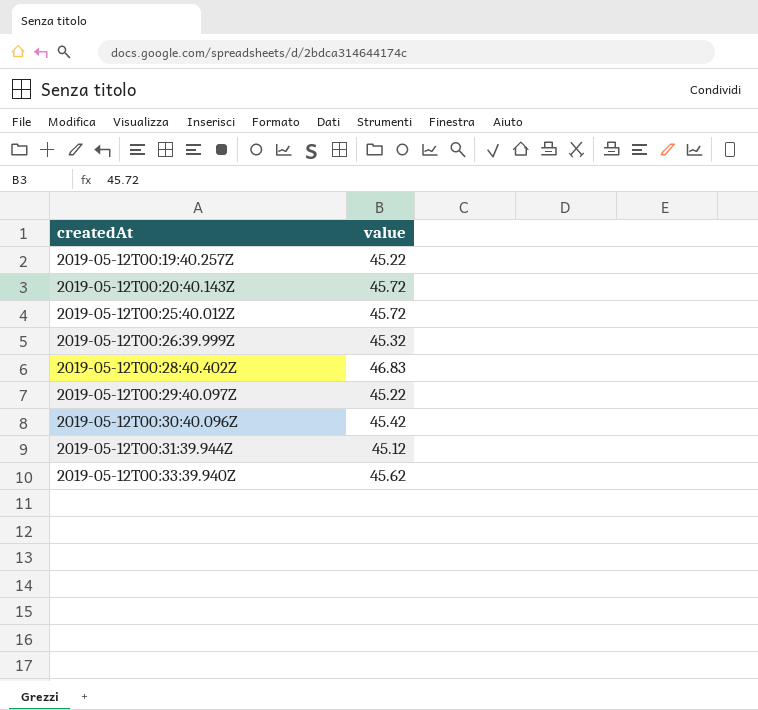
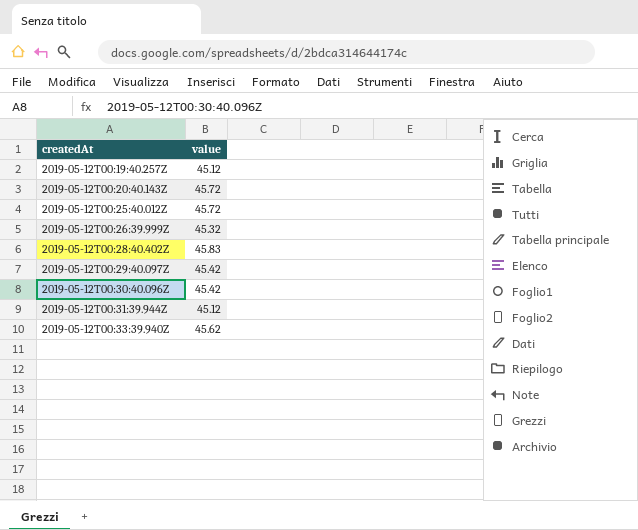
2019-05-12T00:19:40.257Z | value: 45.22 -> 45.12
2019-05-12T00:28:40.402Z | value: 46.83 -> 45.83
2019-05-12T00:29:40.097Z | value: 45.22 -> 45.42

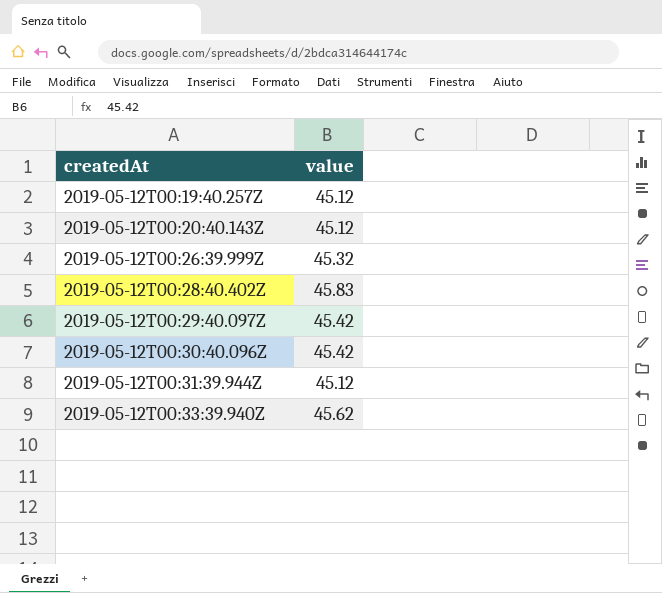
row 2019-05-12T00:25:40.012Z: 45.72 -> none
2019-05-12T00:20:40.143Z | value: 45.72 -> 45.12

